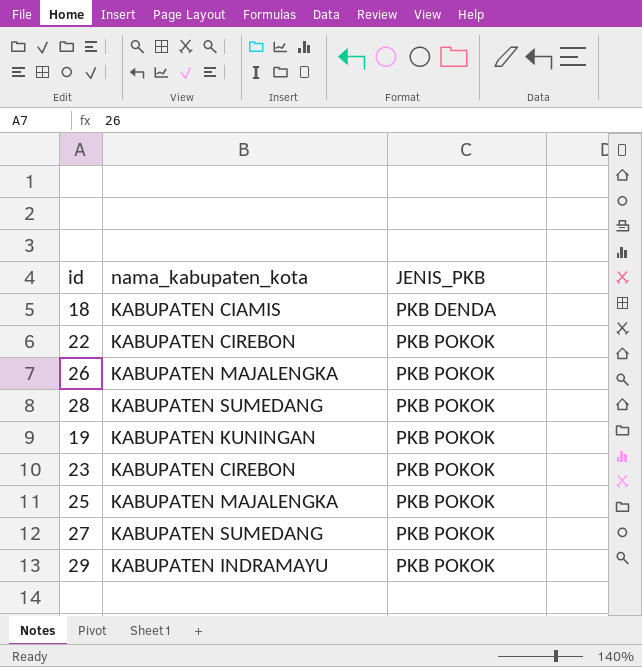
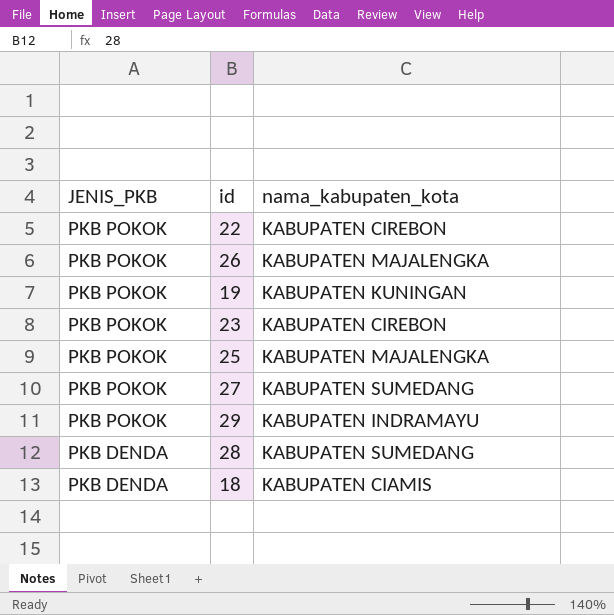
row order: JENIS_PKB ascending -> JENIS_PKB descending
column JENIS_PKB | position: 3 -> 1
28 | JENIS_PKB: PKB POKOK -> PKB DENDA

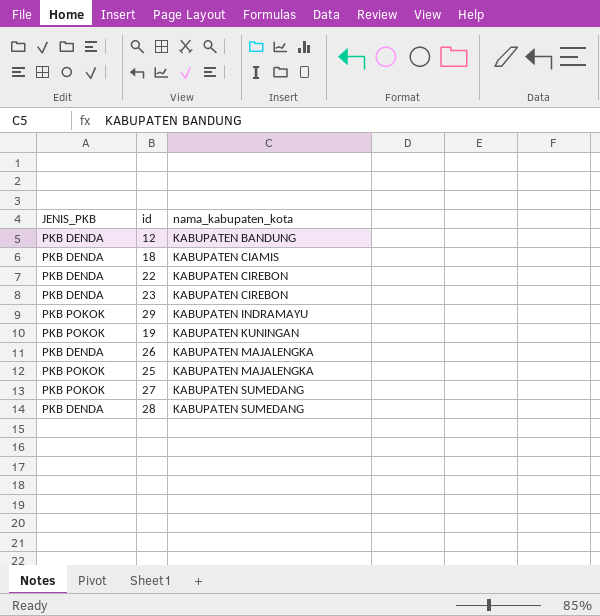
row order: JENIS_PKB descending -> nama_kabupaten_kota ascending
row 12: none -> PKB DENDA | KABUPATEN BANDUNG
22 | JENIS_PKB: PKB POKOK -> PKB DENDA
23 | JENIS_PKB: PKB POKOK -> PKB DENDA
26 | JENIS_PKB: PKB POKOK -> PKB DENDA

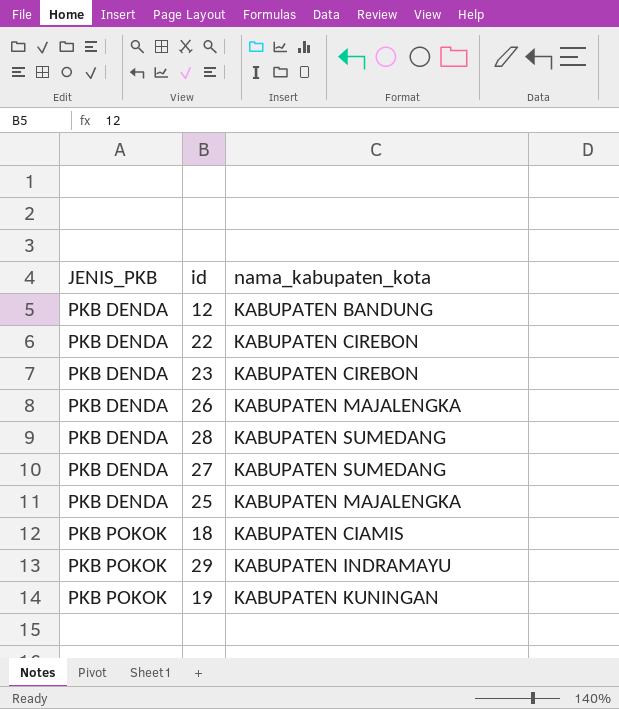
row order: nama_kabupaten_kota ascending -> JENIS_PKB ascending
27 | JENIS_PKB: PKB POKOK -> PKB DENDA
25 | JENIS_PKB: PKB POKOK -> PKB DENDA
18 | JENIS_PKB: PKB DENDA -> PKB POKOK

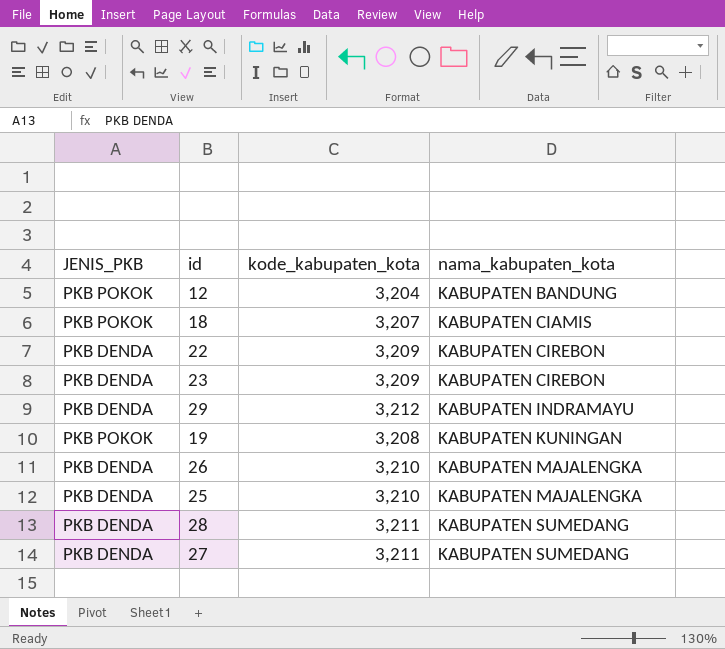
row order: JENIS_PKB ascending -> nama_kabupaten_kota ascending
column kode_kabupaten_kota | position: none -> 3
12 | JENIS_PKB: PKB DENDA -> PKB POKOK
29 | JENIS_PKB: PKB POKOK -> PKB DENDA

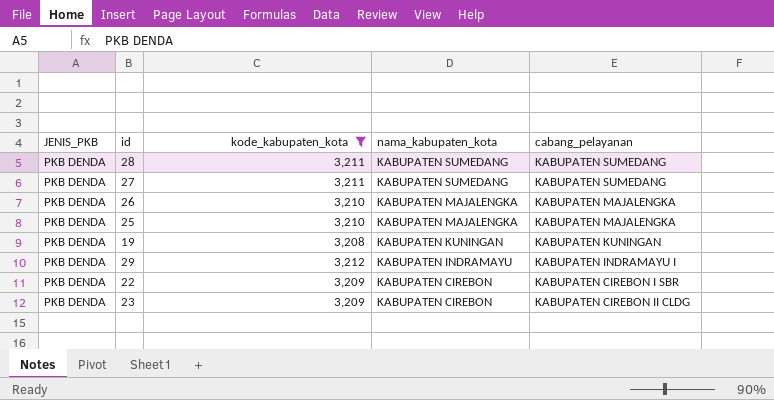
filter: none -> kode_kabupaten_kota >= 3,208
row order: nama_kabupaten_kota ascending -> nama_kabupaten_kota descending
column cabang_pelayanan | position: none -> 5
19 | JENIS_PKB: PKB POKOK -> PKB DENDA

